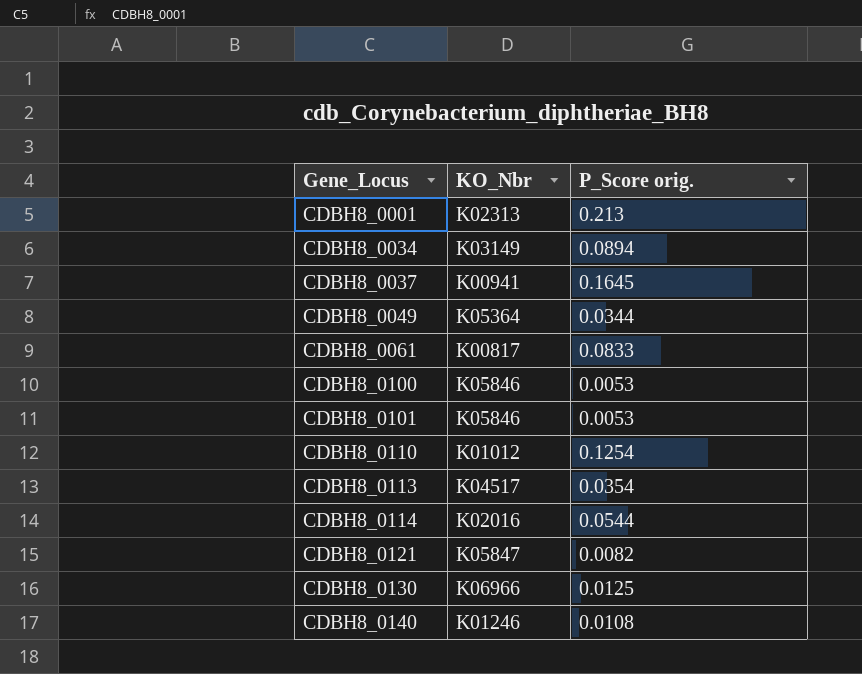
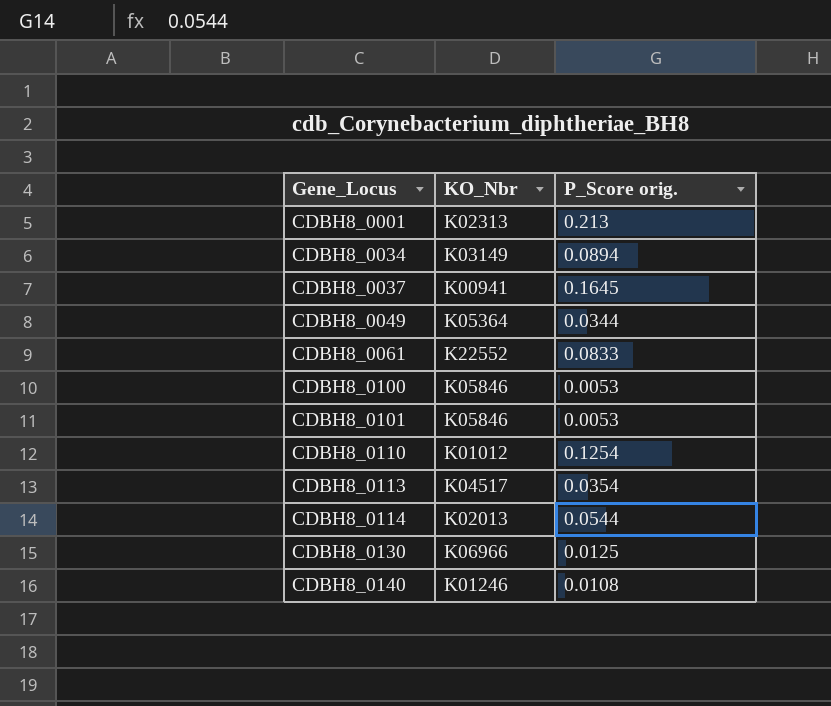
row CDBH8_0121: K05847 | 0.0082 -> none
CDBH8_0061 | KO_Nbr: K00817 -> K22552
CDBH8_0114 | KO_Nbr: K02016 -> K02013

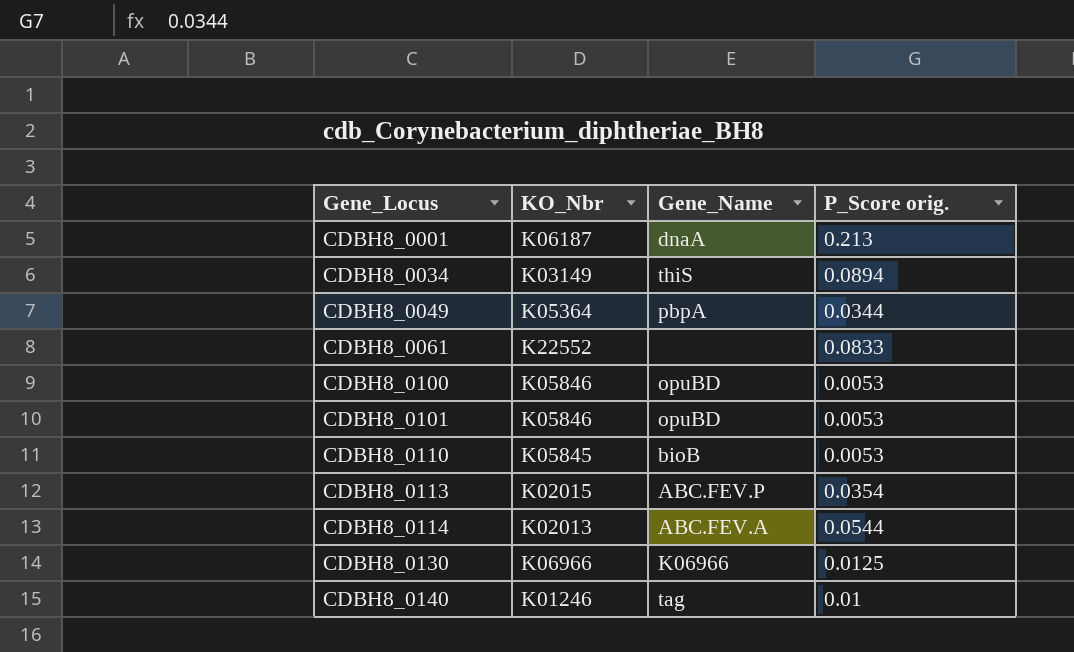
column Gene_Name | position: none -> 3
row CDBH8_0037: K00941 | 0.1645 -> none
CDBH8_0001 | KO_Nbr: K02313 -> K06187
CDBH8_0110 | KO_Nbr: K01012 -> K05845
CDBH8_0110 | P_Score orig.: 0.1254 -> 0.0053
CDBH8_0113 | KO_Nbr: K04517 -> K02015
CDBH8_0140 | P_Score orig.: 0.0108 -> 0.01

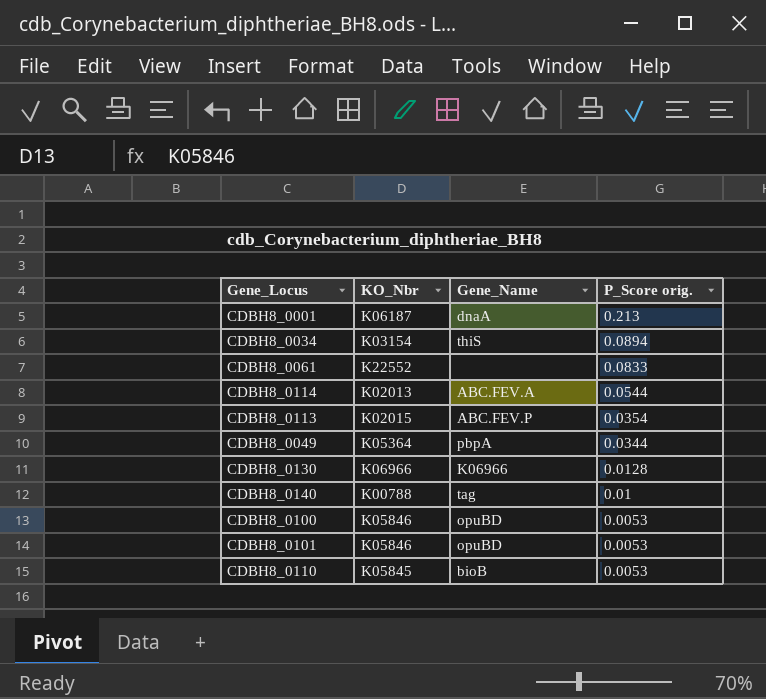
row order: Gene_Locus ascending -> P_Score orig. descending
CDBH8_0034 | KO_Nbr: K03149 -> K03154
CDBH8_0130 | P_Score orig.: 0.0125 -> 0.0128
CDBH8_0140 | KO_Nbr: K01246 -> K00788

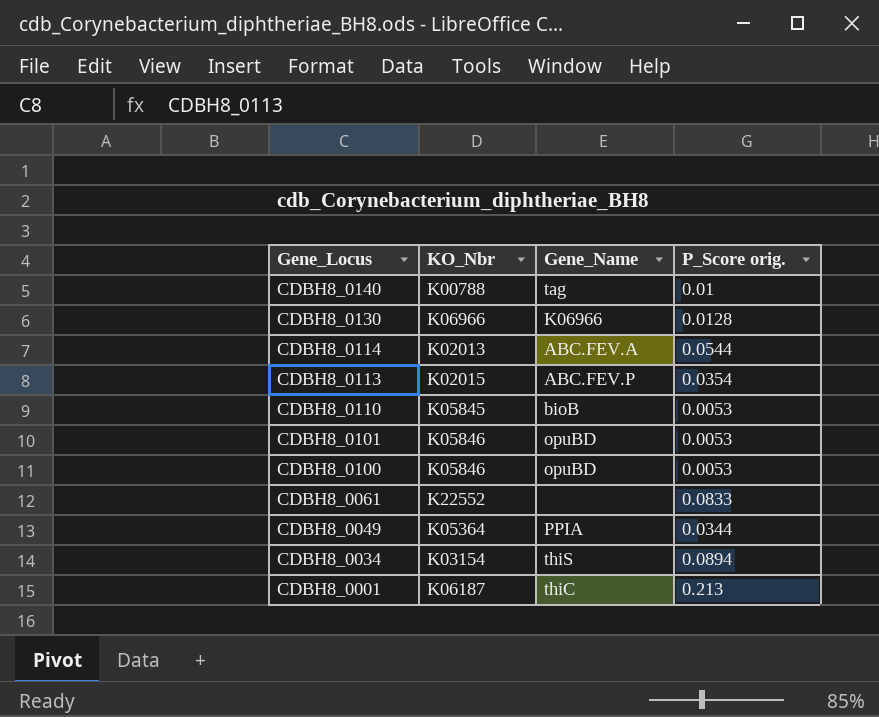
row order: P_Score orig. descending -> Gene_Locus descending
CDBH8_0049 | Gene_Name: pbpA -> PPIA
CDBH8_0001 | Gene_Name: dnaA -> thiC

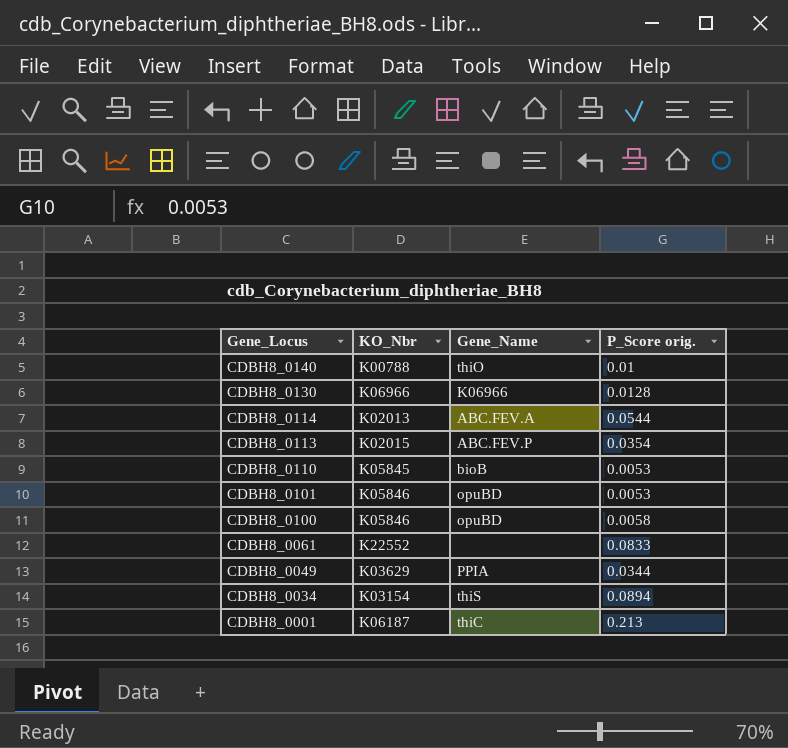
CDBH8_0140 | Gene_Name: tag -> thiO
CDBH8_0100 | P_Score orig.: 0.0053 -> 0.0058
CDBH8_0049 | KO_Nbr: K05364 -> K03629

